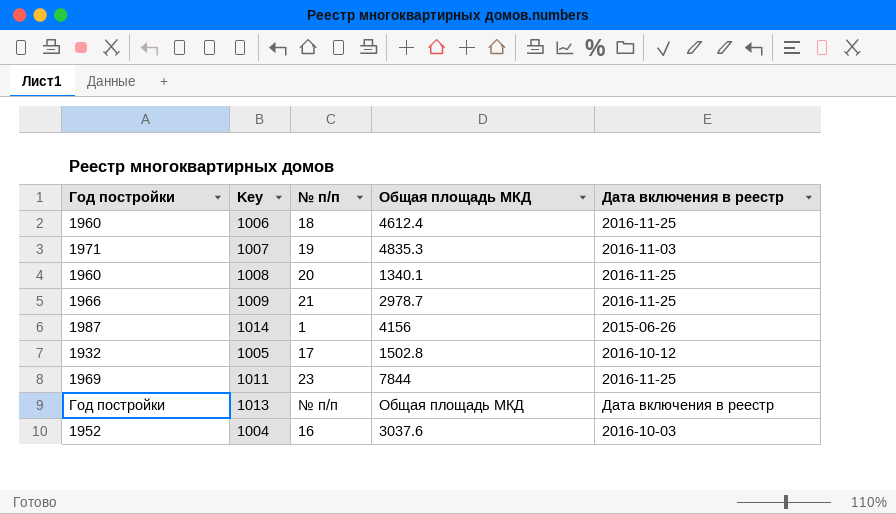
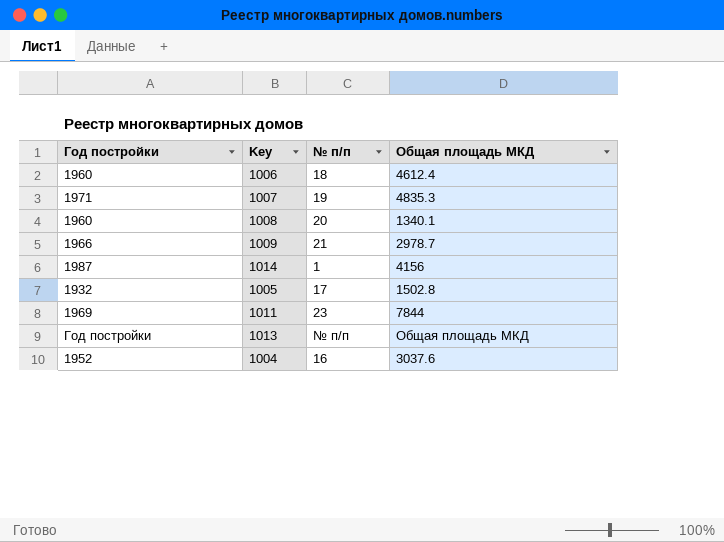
column Дата включения в реестр | position: 5 -> none

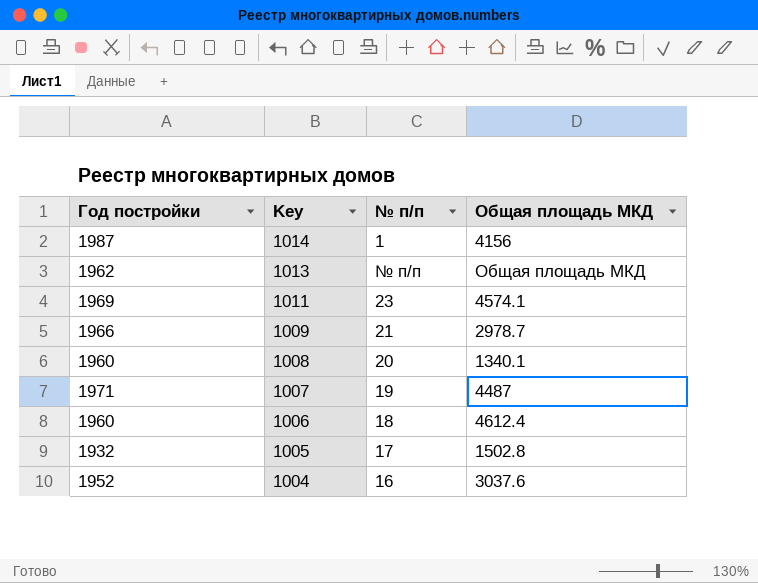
row order: none -> Key descending
1013 | Год постройки: Год постройки -> 1962
1011 | Общая площадь МКД: 7844 -> 4574.1
1007 | Общая площадь МКД: 4835.3 -> 4487

